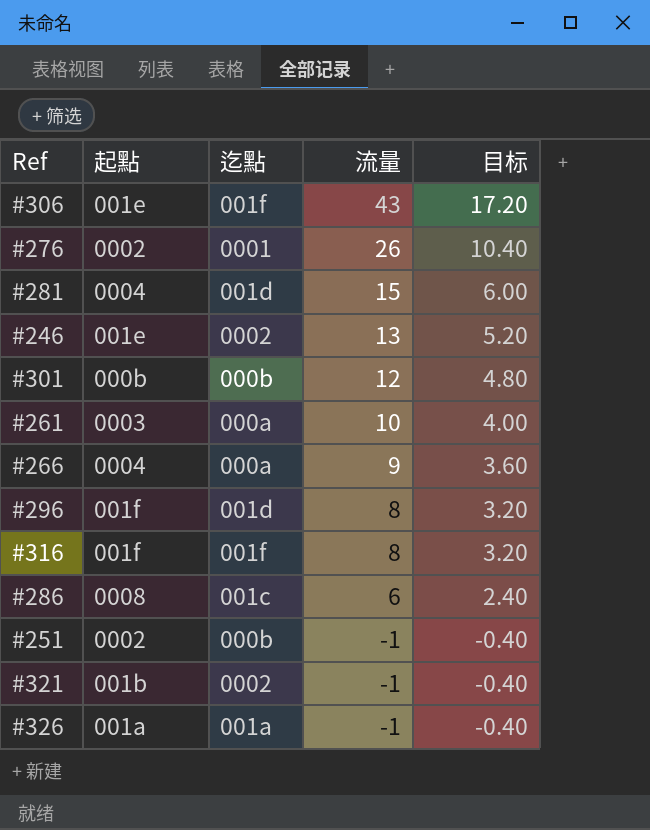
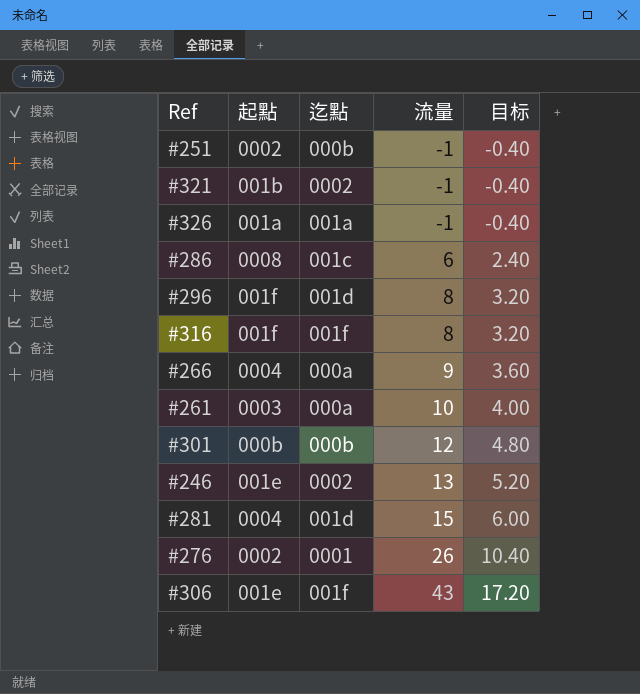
row order: 流量 descending -> 流量 ascending

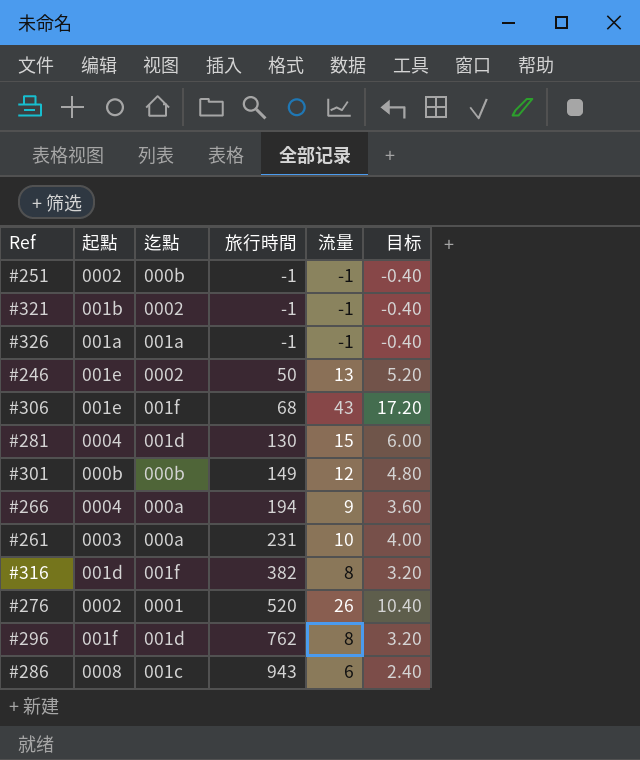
row order: 流量 ascending -> 旅行時間 ascending
column 旅行時間 | position: none -> 4
#316 | 起點: 001f -> 001d

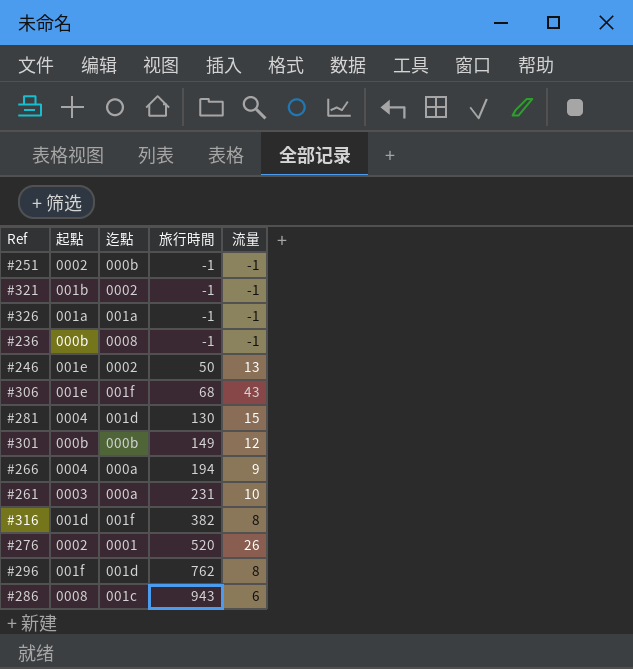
column 目标 | formula: [流量] * 0.4 -> none
row #236: none -> 000b | 0008 | -1 | -1

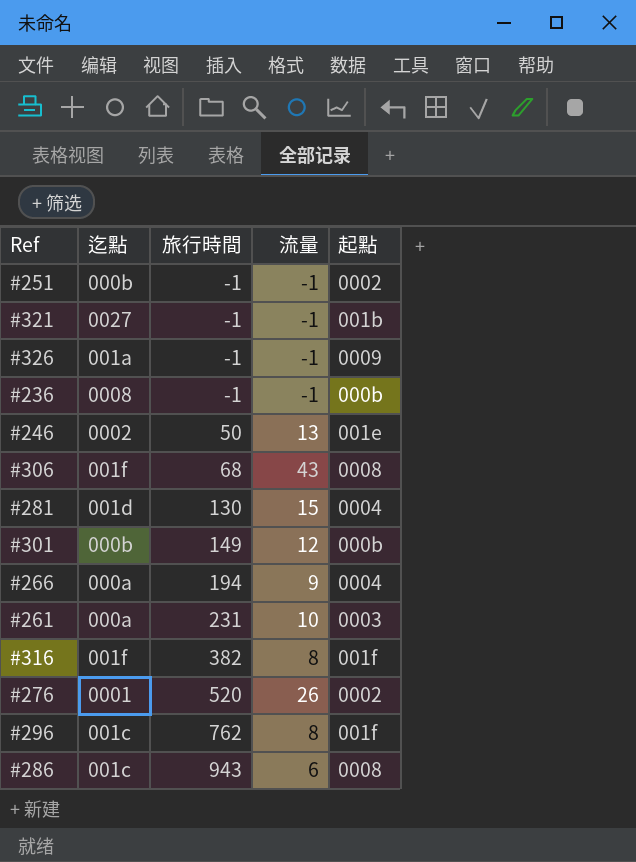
column 起點 | position: 2 -> 5
#321 | 迄點: 0002 -> 0027
#326 | 起點: 001a -> 0009
#306 | 起點: 001e -> 0008
#316 | 起點: 001d -> 001f
#296 | 迄點: 001d -> 001c

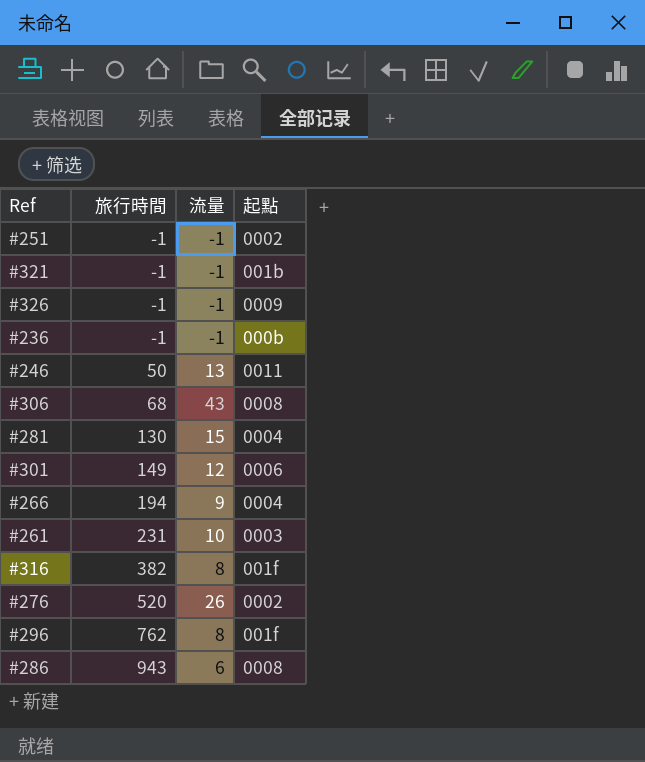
column 迄點 | position: 2 -> none
#246 | 起點: 001e -> 0011
#301 | 起點: 000b -> 0006

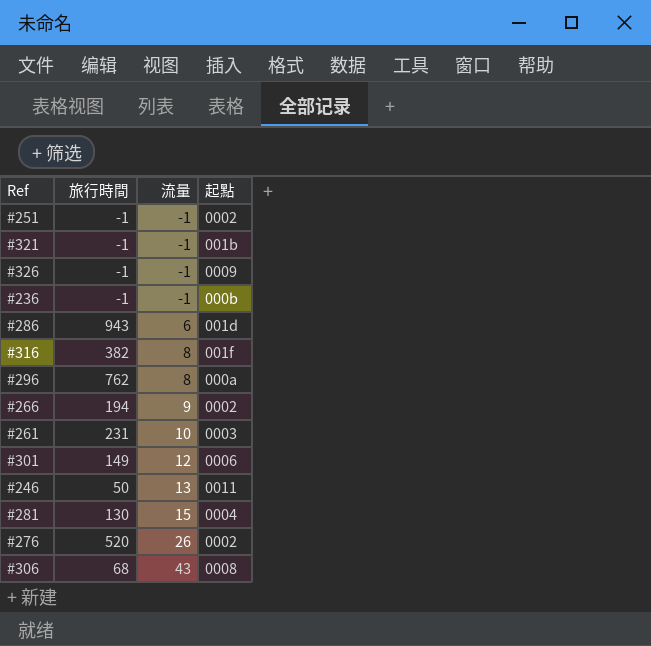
row order: 旅行時間 ascending -> 流量 ascending
#286 | 起點: 0008 -> 001d
#296 | 起點: 001f -> 000a
#266 | 起點: 0004 -> 0002

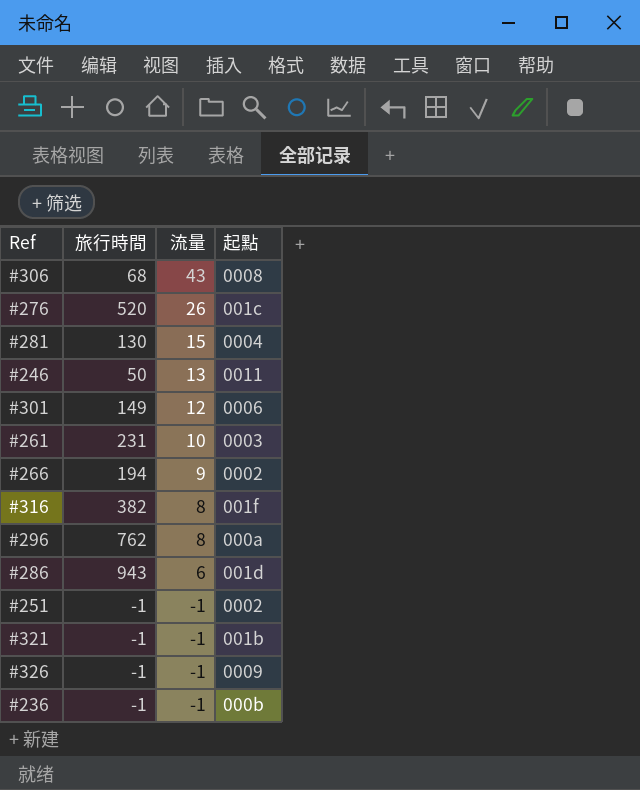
row order: 流量 ascending -> 流量 descending
#276 | 起點: 0002 -> 001c

